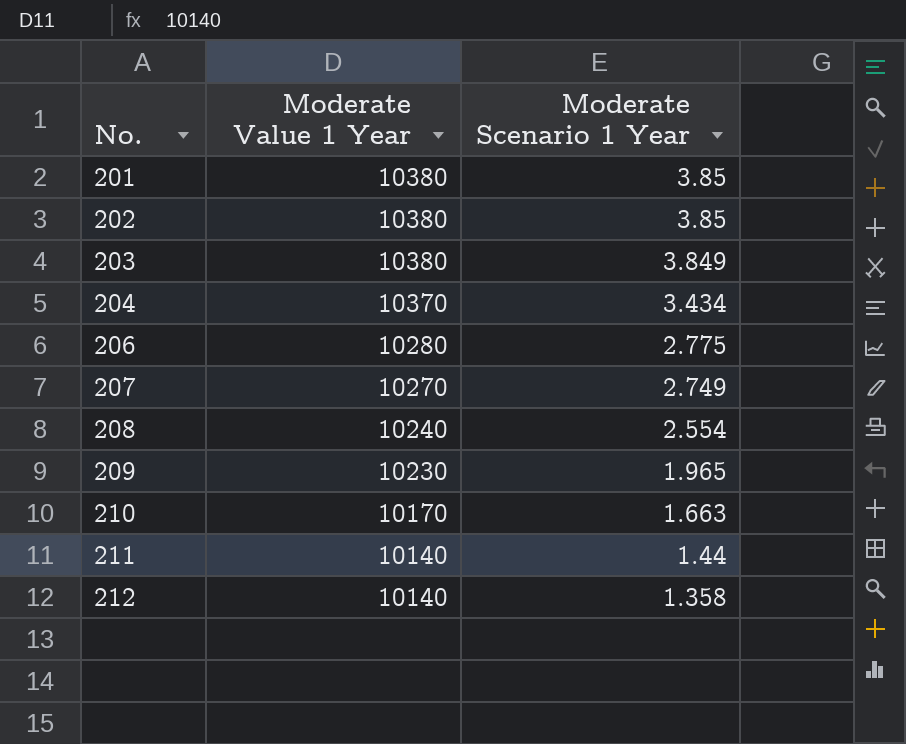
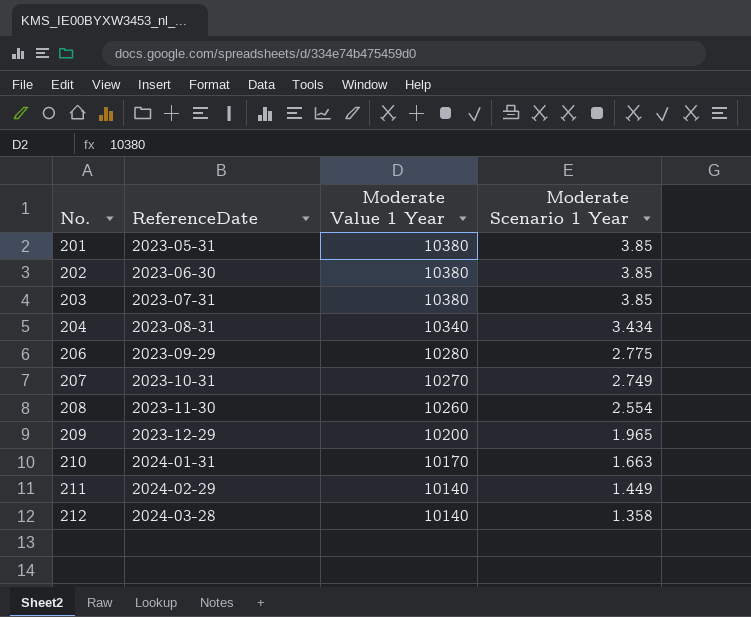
column ReferenceDate | position: none -> 2
203 | Moderate Scenario 1 Year: 3.849 -> 3.85
204 | Moderate Value 1 Year: 10370 -> 10340
208 | Moderate Value 1 Year: 10240 -> 10260
209 | Moderate Value 1 Year: 10230 -> 10200
211 | Moderate Scenario 1 Year: 1.44 -> 1.449

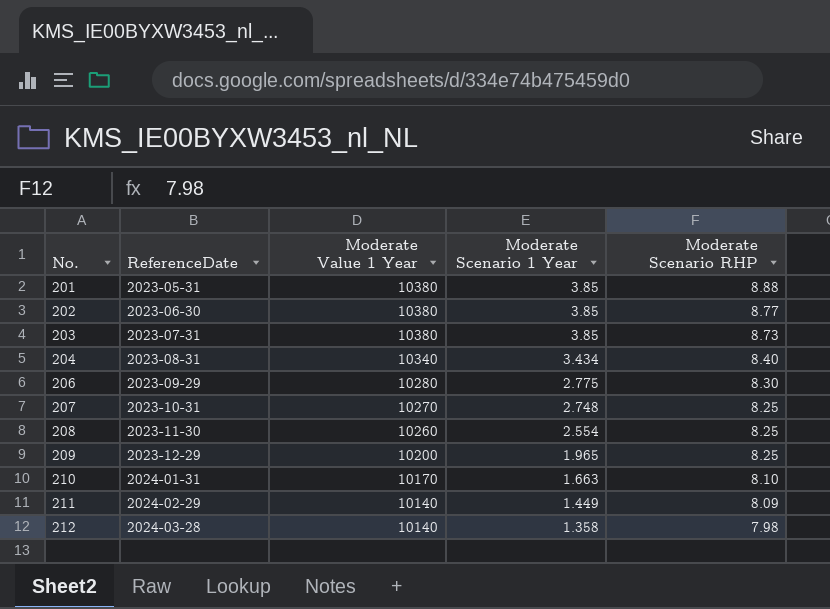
column Moderate Scenario RHP | position: none -> 5
207 | Moderate Scenario 1 Year: 2.749 -> 2.748

